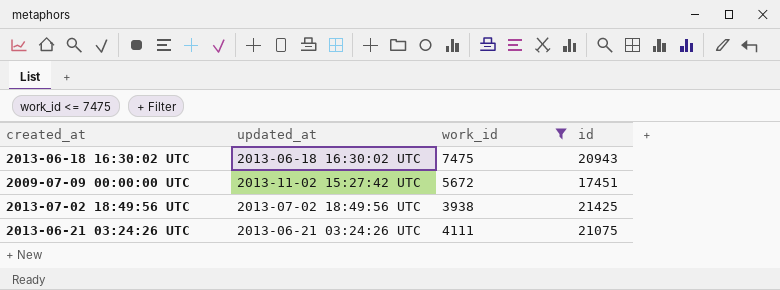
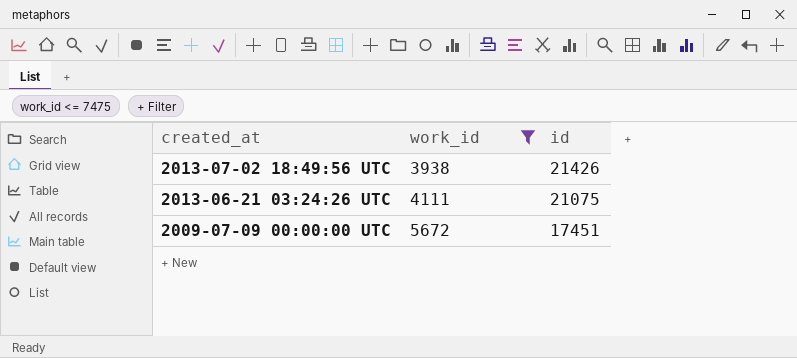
row order: none -> created_at descending
column updated_at | position: 2 -> none
row 2013-06-18 16:30:02 UTC: 2013-06-18 16:30:02 UTC | 7475 | 20943 -> none
2013-07-02 18:49:56 UTC | id: 21425 -> 21426

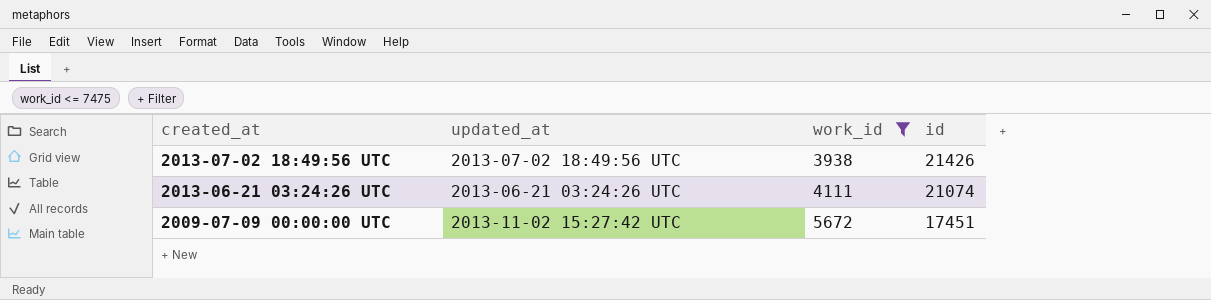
column updated_at | position: none -> 2
2013-06-21 03:24:26 UTC | id: 21075 -> 21074

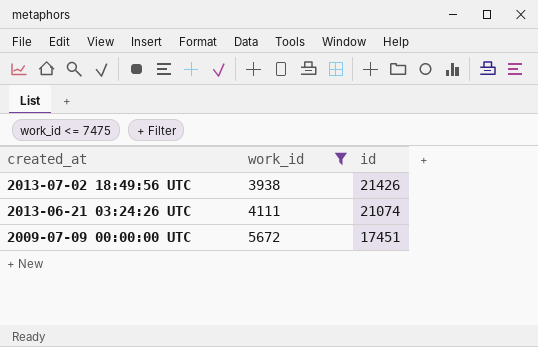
column updated_at | position: 2 -> none

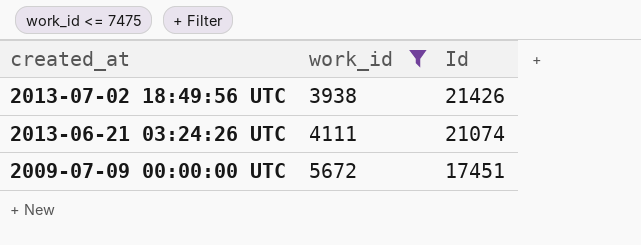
column name: id -> Id

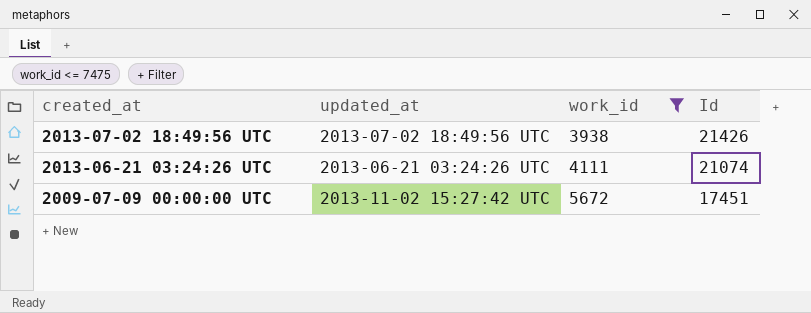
column updated_at | position: none -> 2

